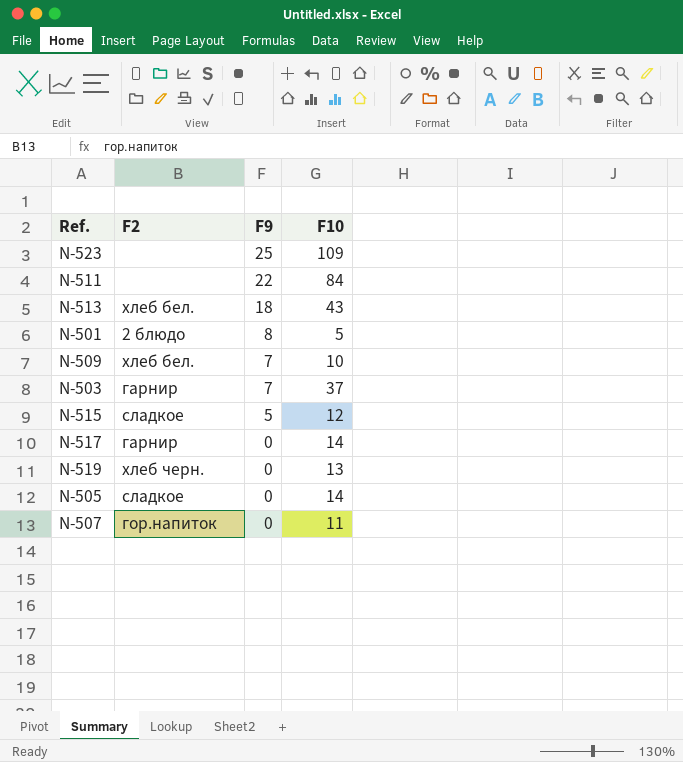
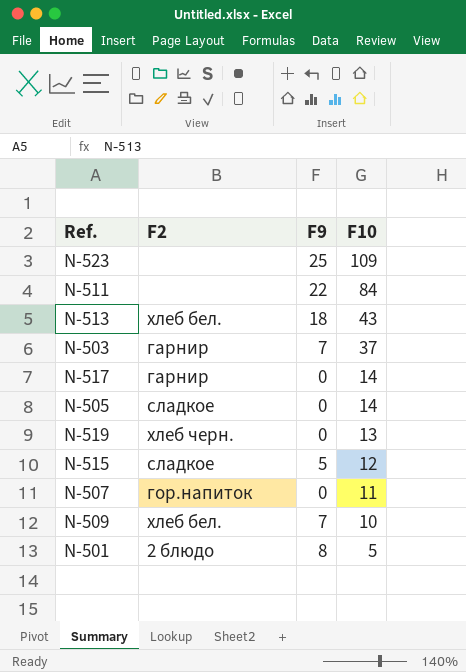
row order: F9 descending -> F10 descending

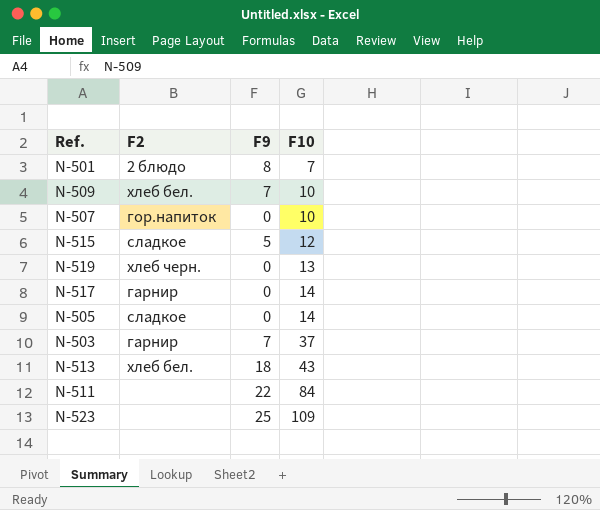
row order: F10 descending -> F10 ascending
N-501 | F10: 5 -> 7
N-507 | F10: 11 -> 10

